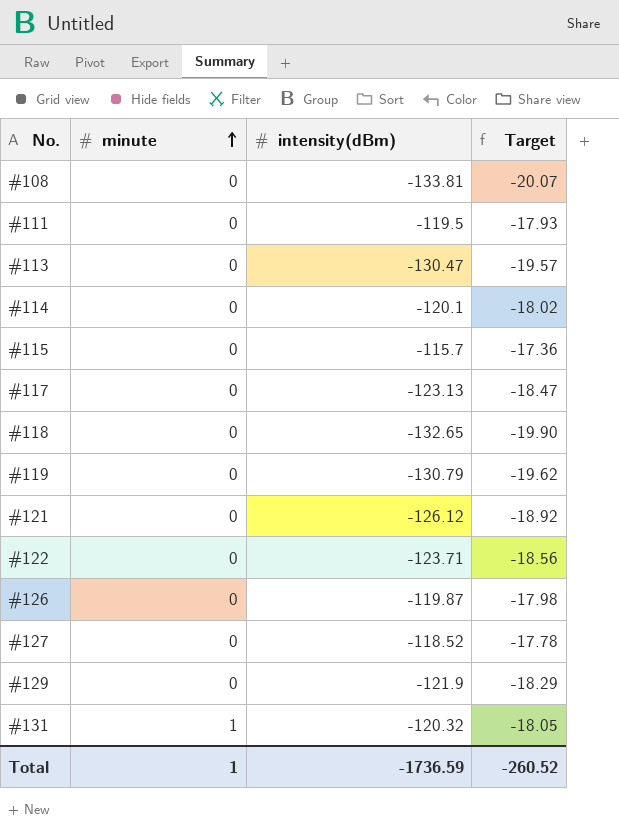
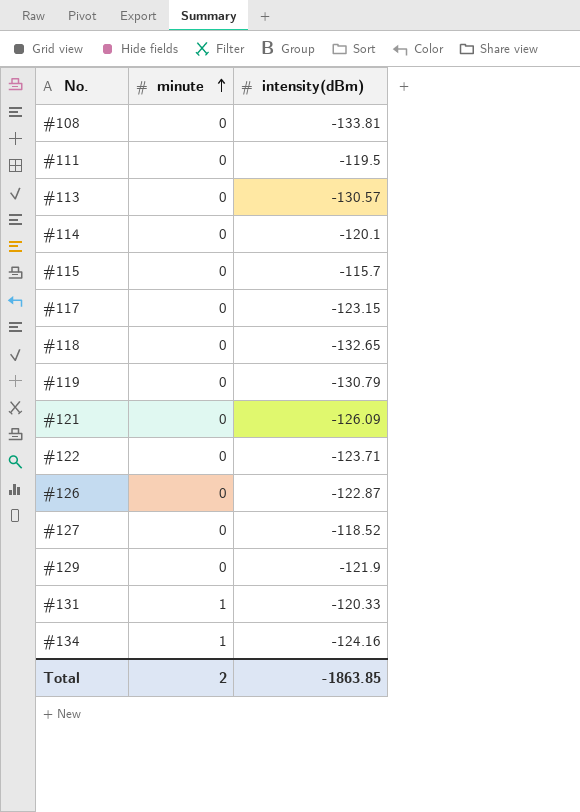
column Target | formula: [intensity(dBm)] * 0.15 -> none
#113 | intensity(dBm): -130.47 -> -130.57
#117 | intensity(dBm): -123.13 -> -123.15
#121 | intensity(dBm): -126.12 -> -126.09
#126 | intensity(dBm): -119.87 -> -122.87
#131 | intensity(dBm): -120.32 -> -120.33
row #134: none -> 1 | -124.16
Total | minute: 1 -> 2
Total | intensity(dBm): -1736.59 -> -1863.85

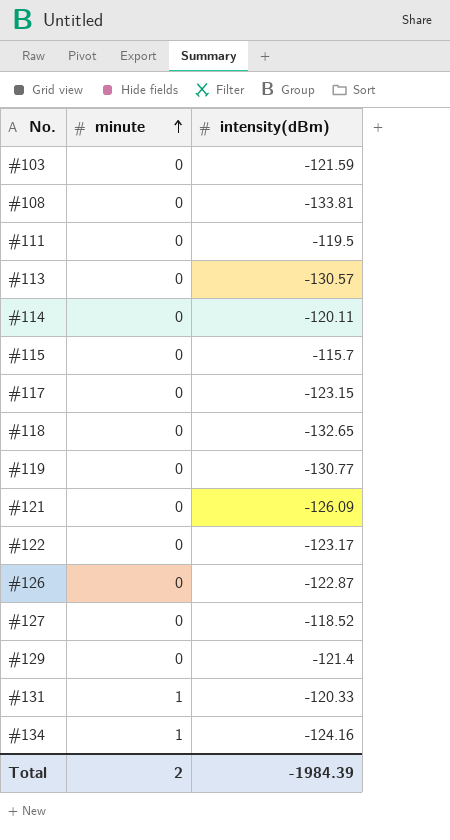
row #103: none -> 0 | -121.59
#114 | intensity(dBm): -120.1 -> -120.11
#119 | intensity(dBm): -130.79 -> -130.77
#122 | intensity(dBm): -123.71 -> -123.17
#129 | intensity(dBm): -121.9 -> -121.4
Total | intensity(dBm): -1863.85 -> -1984.39

